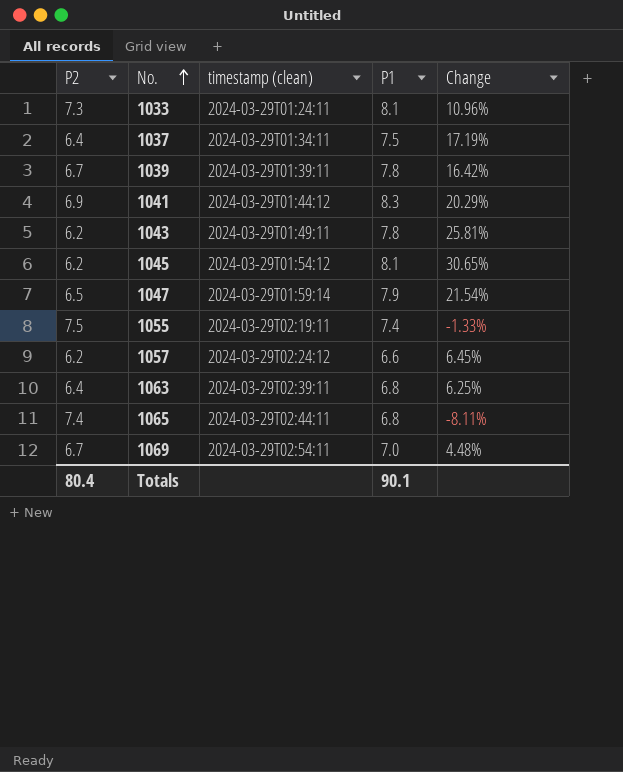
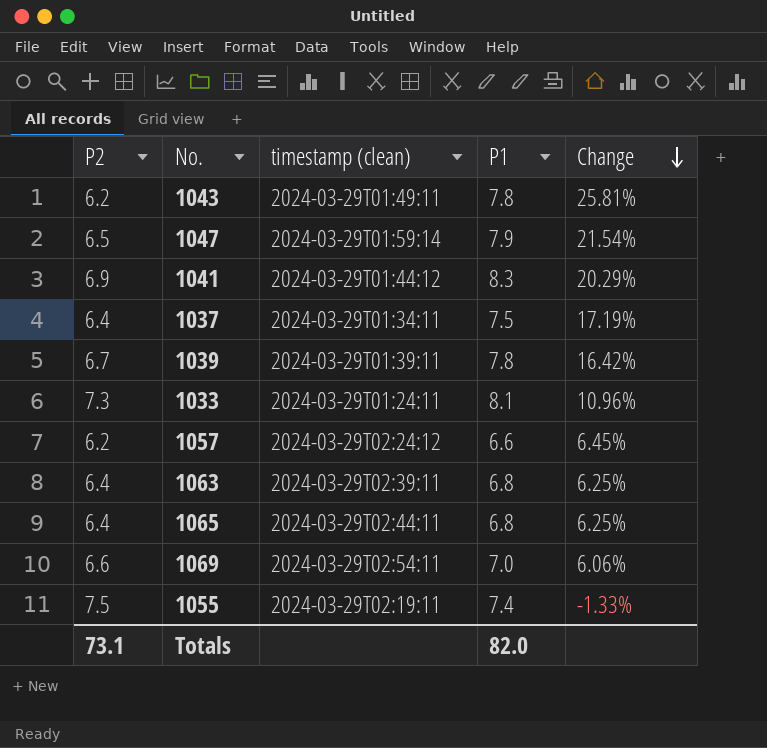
row order: No. ascending -> Change descending
row 1045: 6.2 | 2024-03-29T01:54:12 | 8.1 | 30.65% -> none
1065 | P2: 7.4 -> 6.4
1065 | Change: -8.11% -> 6.25%
1069 | P2: 6.7 -> 6.6
1069 | Change: 4.48% -> 6.06%
Totals | P2: 80.4 -> 73.1
Totals | P1: 90.1 -> 82.0

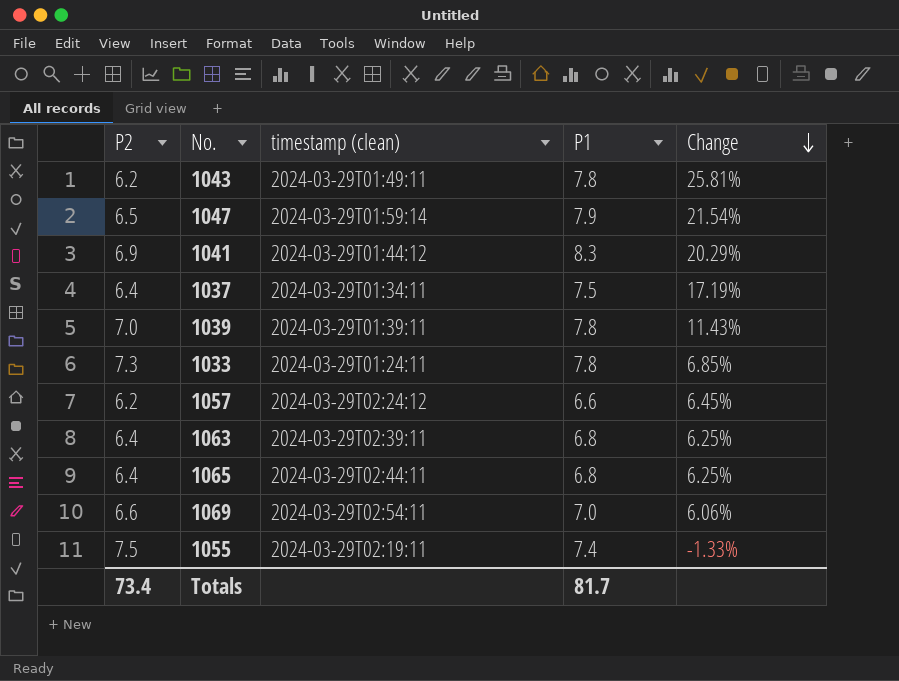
1039 | P2: 6.7 -> 7.0
1039 | Change: 16.42% -> 11.43%
1033 | P1: 8.1 -> 7.8
1033 | Change: 10.96% -> 6.85%
Totals | P2: 73.1 -> 73.4
Totals | P1: 82.0 -> 81.7

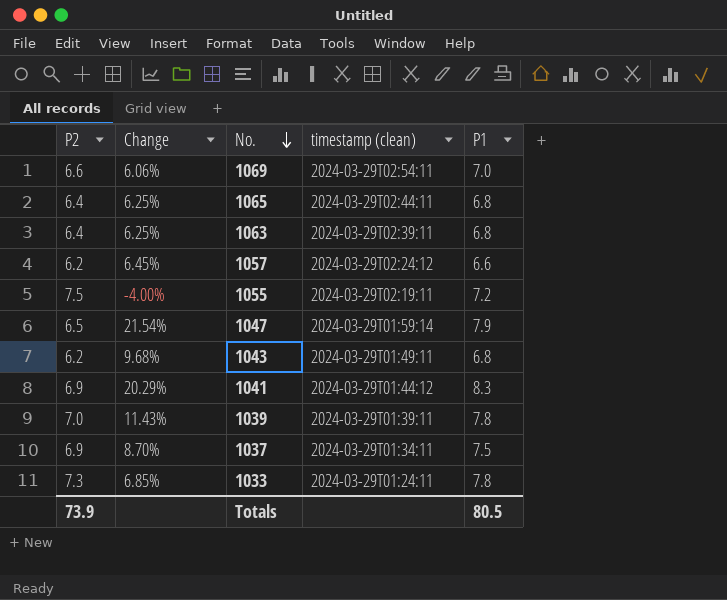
row order: Change descending -> No. descending
column Change | position: 5 -> 2
1055 | Change: -1.33% -> -4.00%
1055 | P1: 7.4 -> 7.2
1043 | Change: 25.81% -> 9.68%
1043 | P1: 7.8 -> 6.8
1037 | P2: 6.4 -> 6.9
1037 | Change: 17.19% -> 8.70%
Totals | P2: 73.4 -> 73.9
Totals | P1: 81.7 -> 80.5

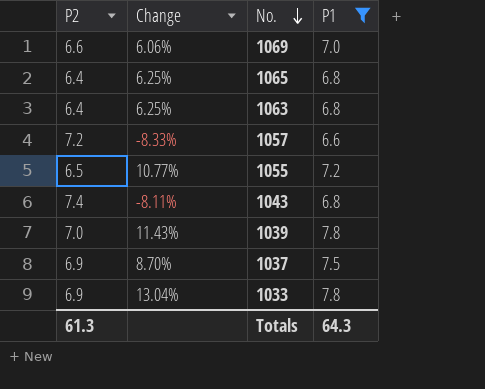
filter: none -> P1 <= 7.8
column timestamp (clean) | position: 4 -> none
1057 | P2: 6.2 -> 7.2
1057 | Change: 6.45% -> -8.33%
1055 | P2: 7.5 -> 6.5
1055 | Change: -4.00% -> 10.77%
1043 | P2: 6.2 -> 7.4
1043 | Change: 9.68% -> -8.11%
1033 | P2: 7.3 -> 6.9
1033 | Change: 6.85% -> 13.04%
Totals | P2: 73.9 -> 61.3
Totals | P1: 80.5 -> 64.3

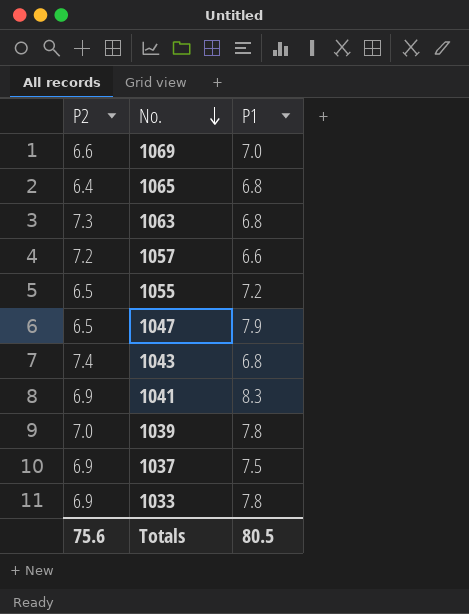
filter: P1 <= 7.8 -> none
column Change | formula: ([P1] - [P2]) / [P2] -> none
1063 | P2: 6.4 -> 7.3
Totals | P2: 61.3 -> 75.6
Totals | P1: 64.3 -> 80.5

